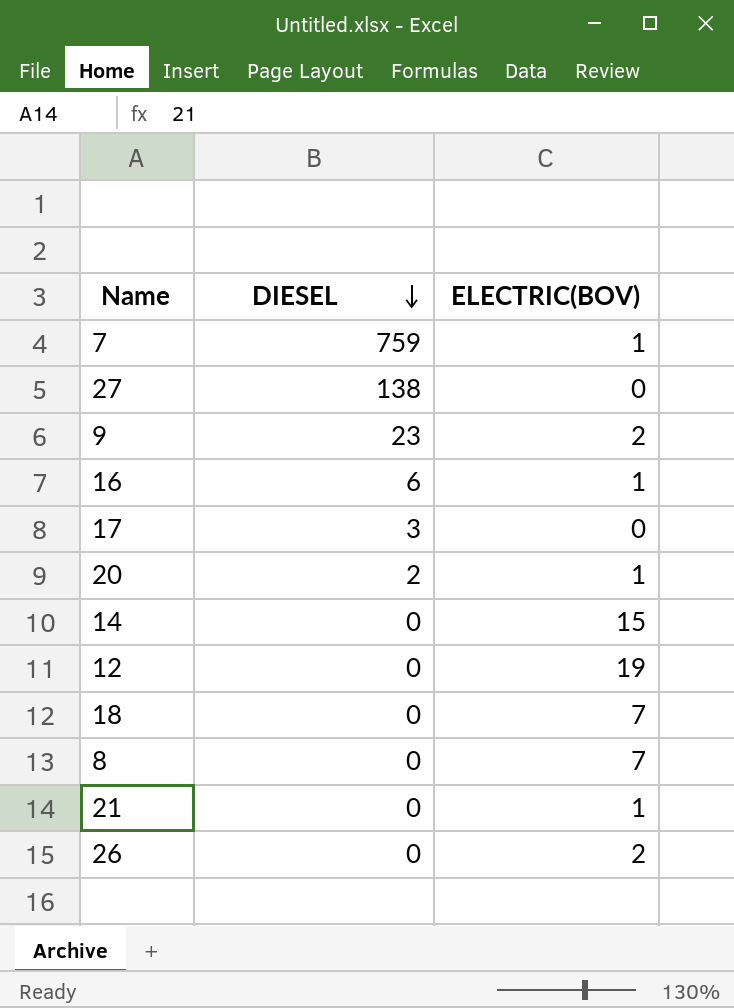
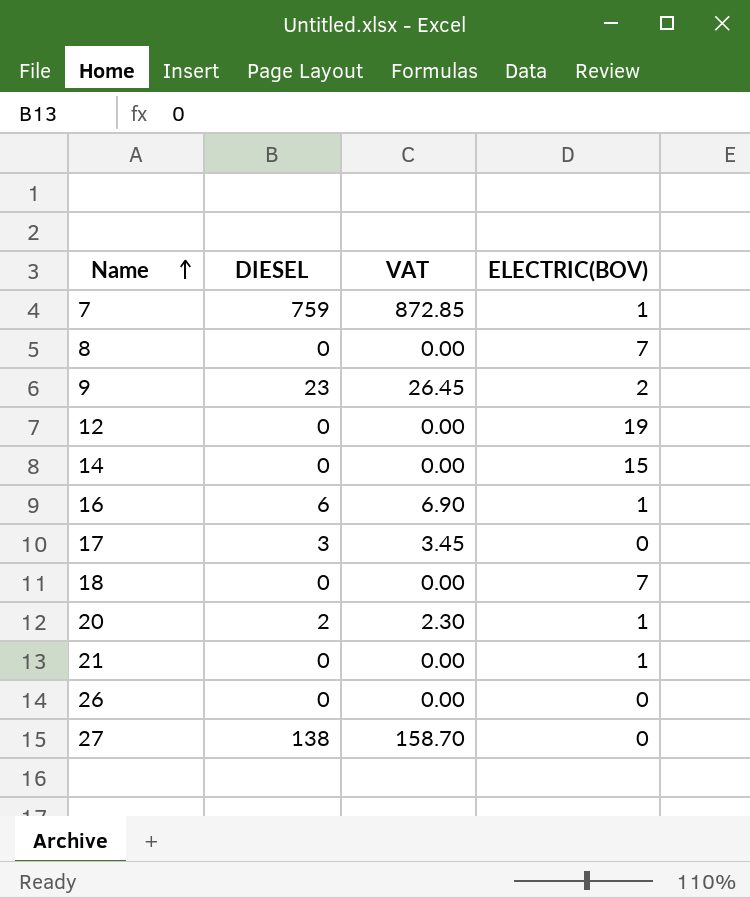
row order: DIESEL descending -> Name ascending
column VAT | formula: none -> [DIESEL] * 1.15
26 | ELECTRIC(BOV): 2 -> 0

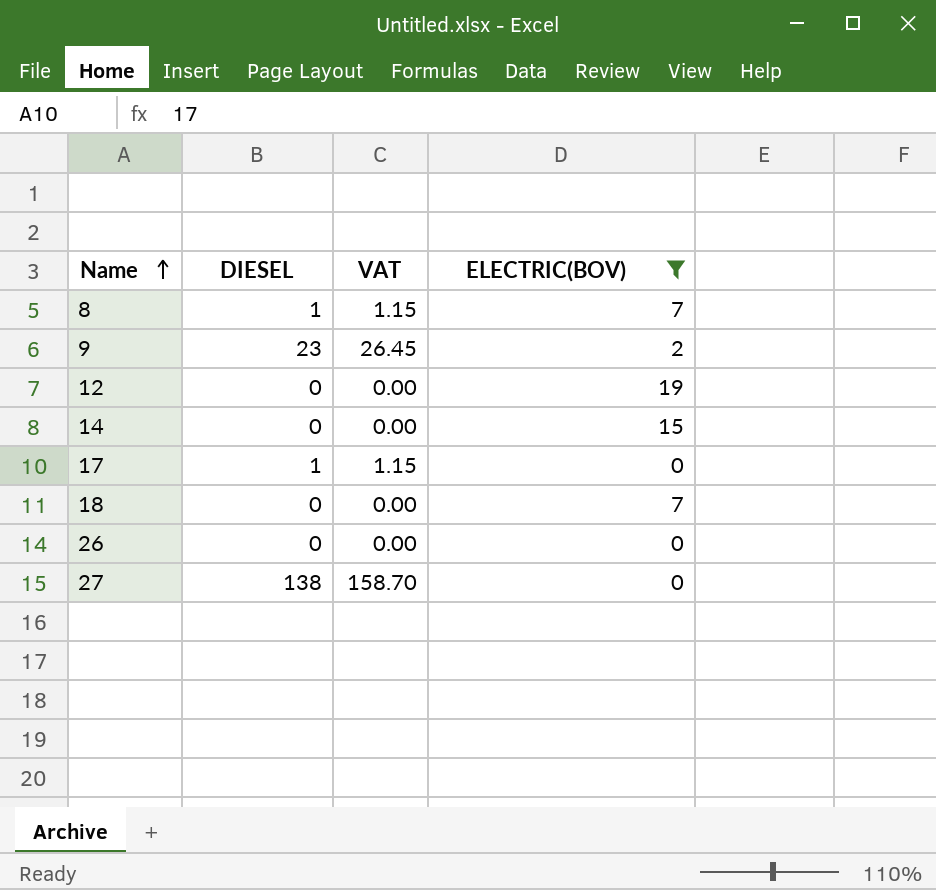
filter: none -> ELECTRIC(BOV) != 1
8 | DIESEL: 0 -> 1
8 | VAT: 0.00 -> 1.15
17 | DIESEL: 3 -> 1
17 | VAT: 3.45 -> 1.15

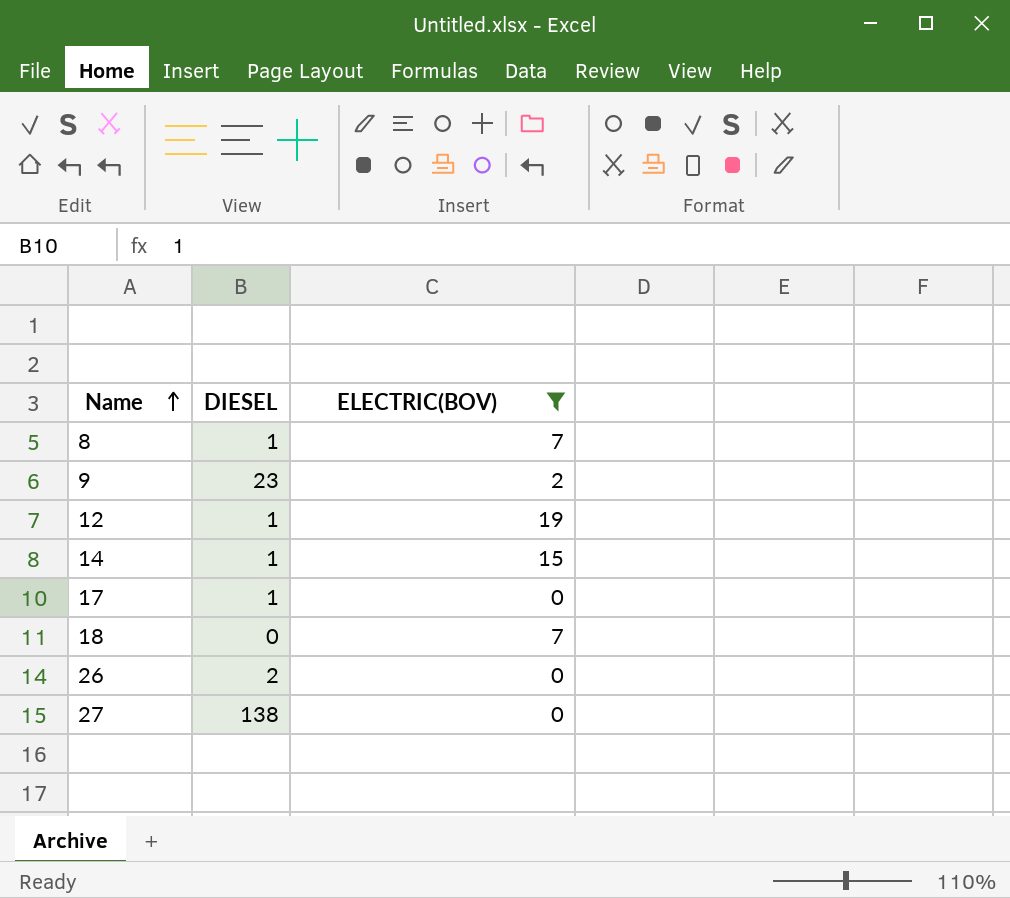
column VAT | formula: [DIESEL] * 1.15 -> none
12 | DIESEL: 0 -> 1
14 | DIESEL: 0 -> 1
26 | DIESEL: 0 -> 2

